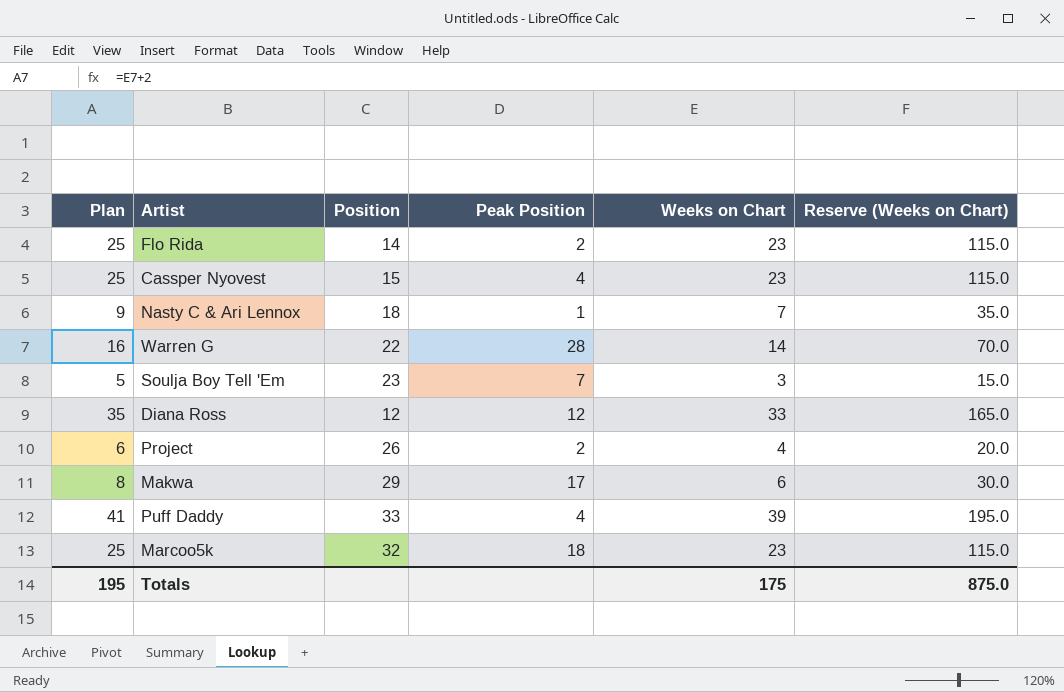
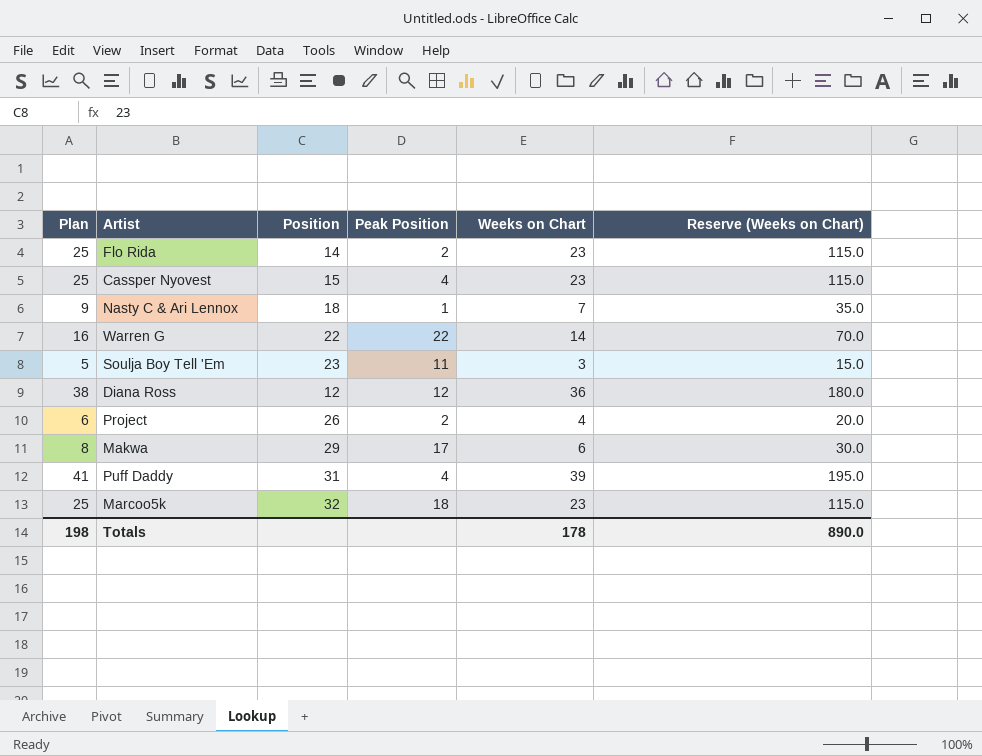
Warren G | Peak Position: 28 -> 22
Soulja Boy Tell 'Em | Peak Position: 7 -> 11
Diana Ross | Plan: 35 -> 38
Diana Ross | Weeks on Chart: 33 -> 36
Diana Ross | Reserve (Weeks on Chart): 165.0 -> 180.0
Puff Daddy | Position: 33 -> 31
Totals | Plan: 195 -> 198
Totals | Weeks on Chart: 175 -> 178
Totals | Reserve (Weeks on Chart): 875.0 -> 890.0

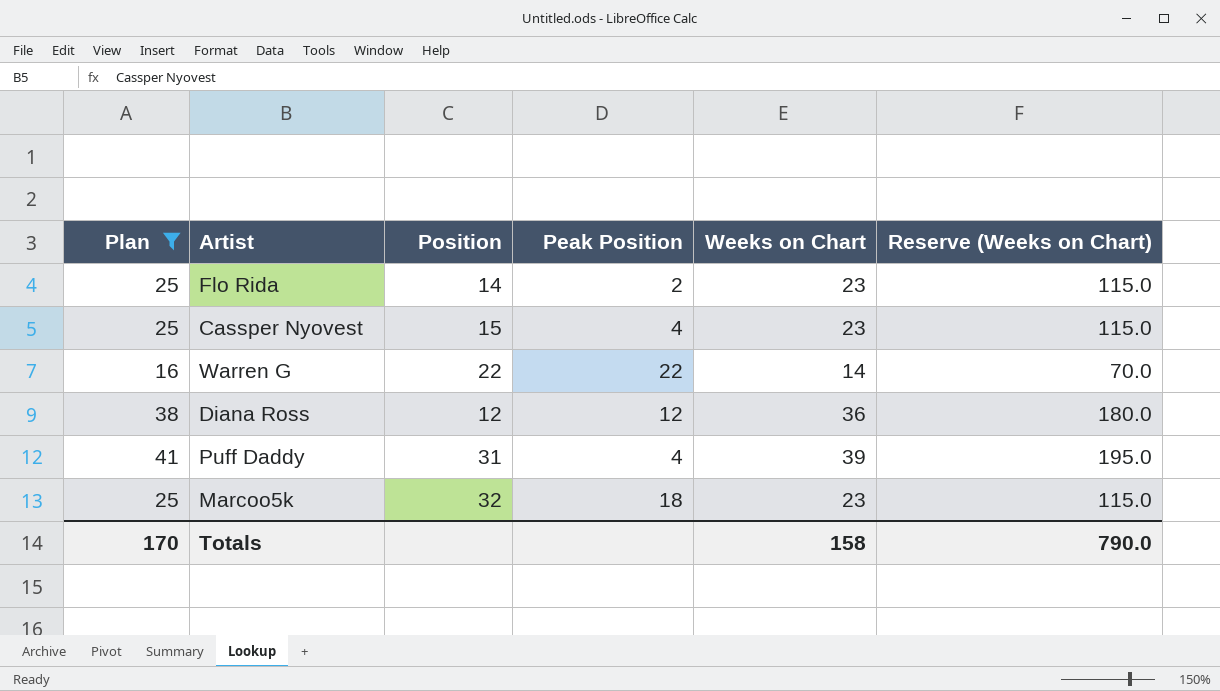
filter: none -> Plan >= 16
Totals | Plan: 198 -> 170
Totals | Weeks on Chart: 178 -> 158
Totals | Reserve (Weeks on Chart): 890.0 -> 790.0

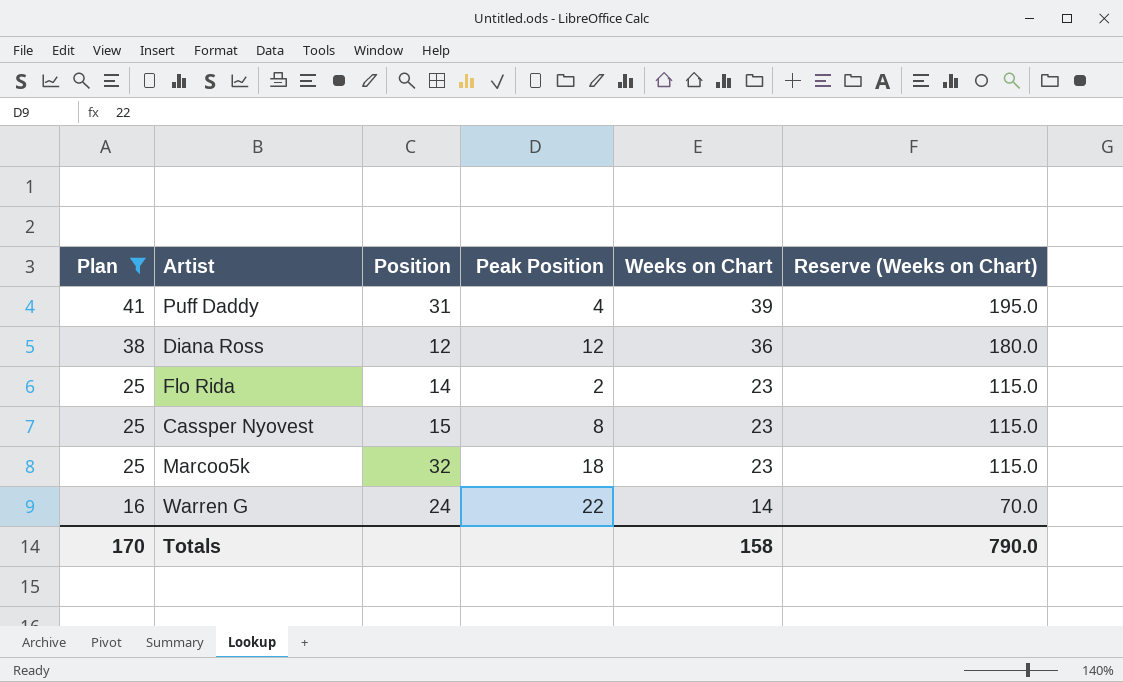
row order: none -> Plan descending
Cassper Nyovest | Peak Position: 4 -> 8
Warren G | Position: 22 -> 24

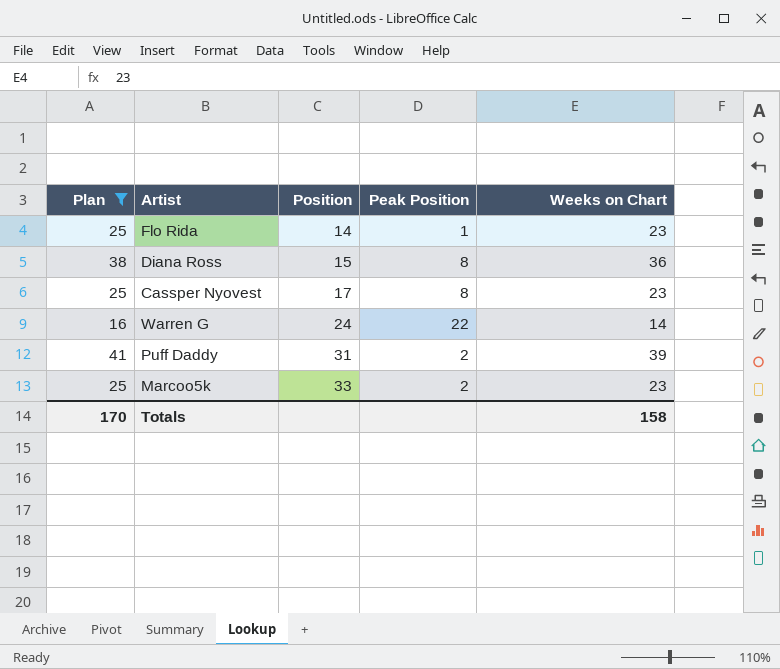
row order: Plan descending -> Position ascending
column Reserve (Weeks on Chart) | formula: [Weeks on Chart] * 5 -> none
Flo Rida | Peak Position: 2 -> 1
Diana Ross | Position: 12 -> 15
Diana Ross | Peak Position: 12 -> 8
Cassper Nyovest | Position: 15 -> 17
Puff Daddy | Peak Position: 4 -> 2
Marcoo5k | Position: 32 -> 33
Marcoo5k | Peak Position: 18 -> 2

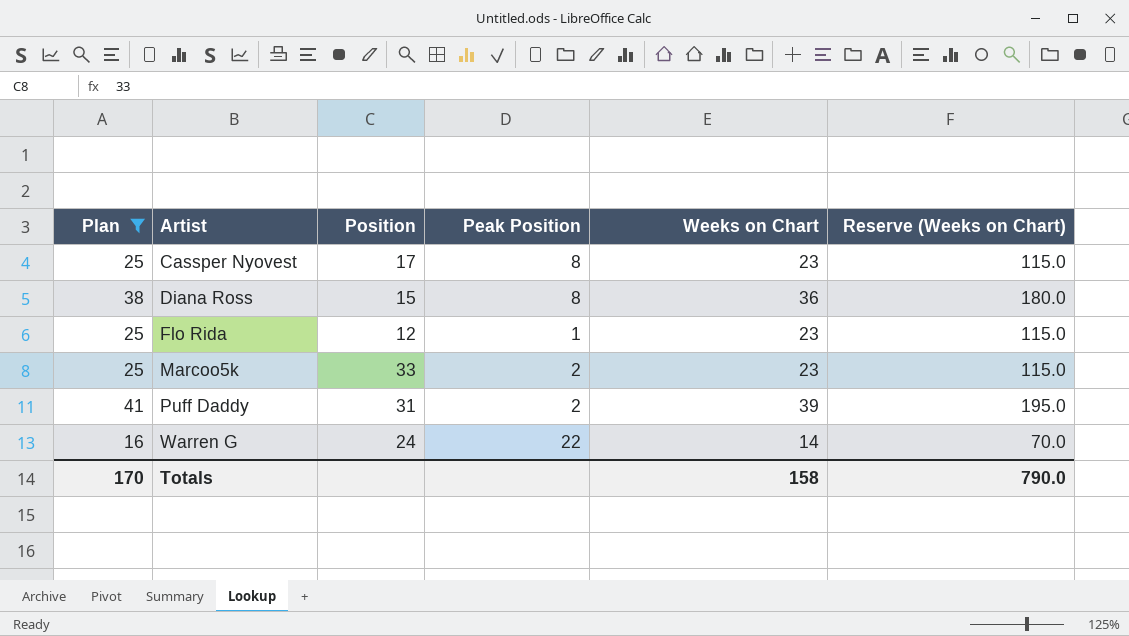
row order: Position ascending -> Artist ascending
column Reserve (Weeks on Chart) | formula: none -> [Weeks on Chart] * 5
Flo Rida | Position: 14 -> 12

